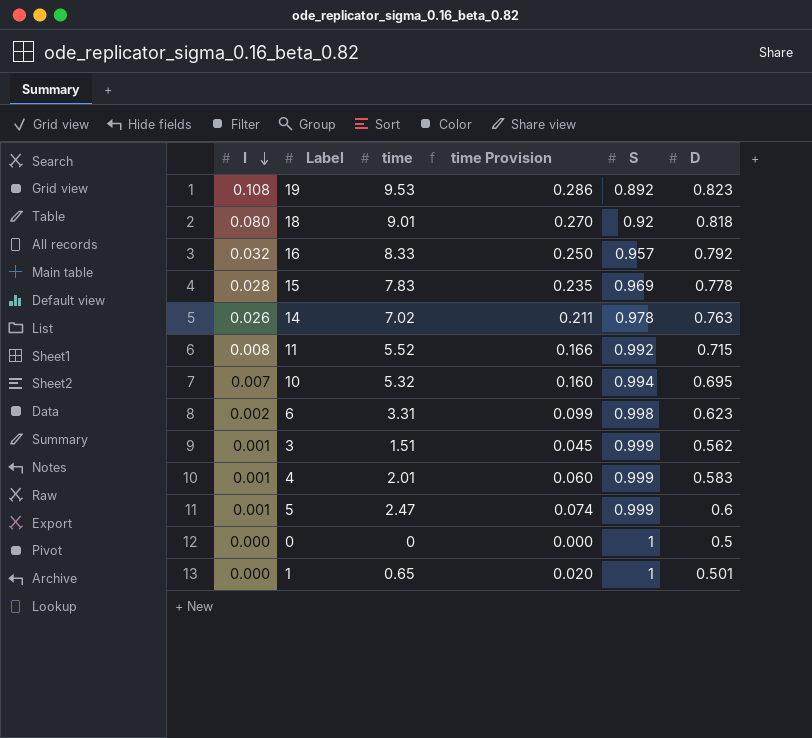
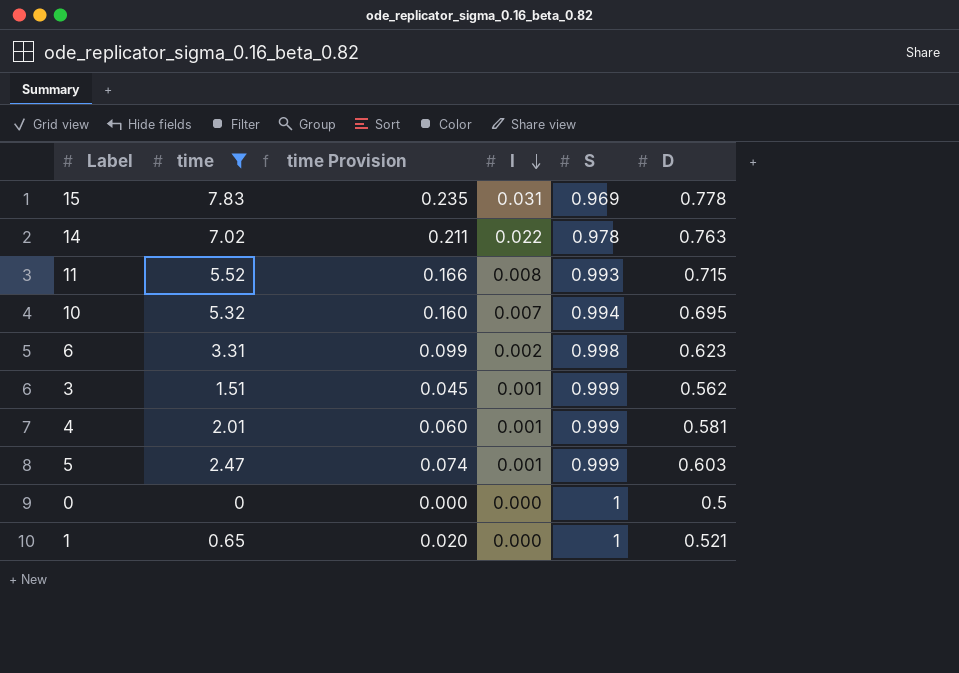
filter: none -> time <= 7.83
column I | position: 1 -> 4
15 | I: 0.028 -> 0.031
14 | I: 0.026 -> 0.022
11 | S: 0.992 -> 0.993
4 | D: 0.583 -> 0.581
5 | D: 0.6 -> 0.603
1 | D: 0.501 -> 0.521

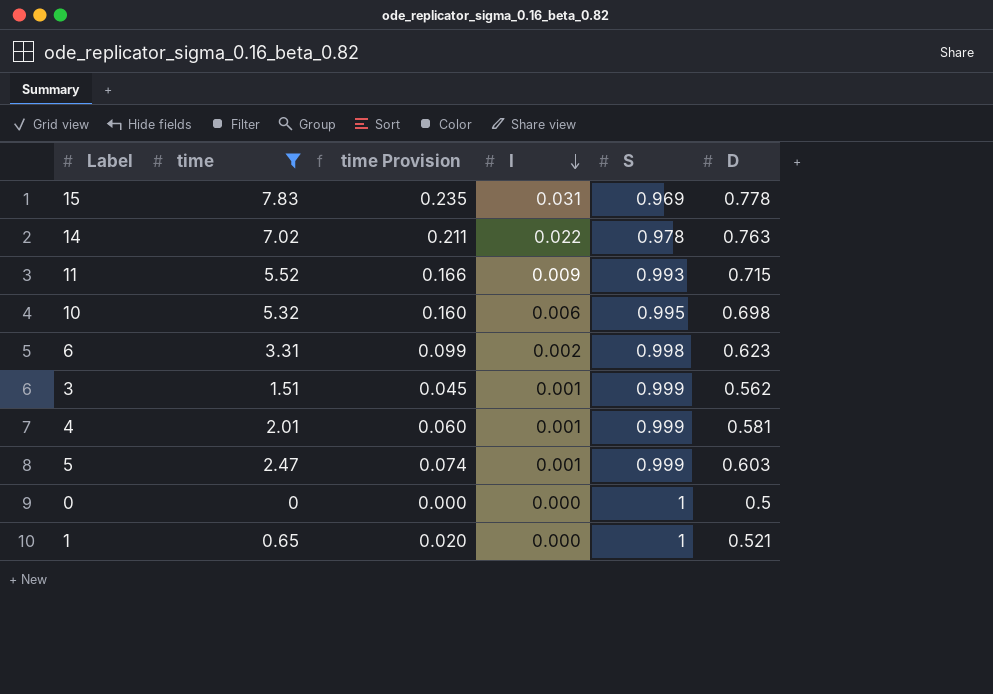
11 | I: 0.008 -> 0.009
10 | I: 0.007 -> 0.006
10 | S: 0.994 -> 0.995
10 | D: 0.695 -> 0.698

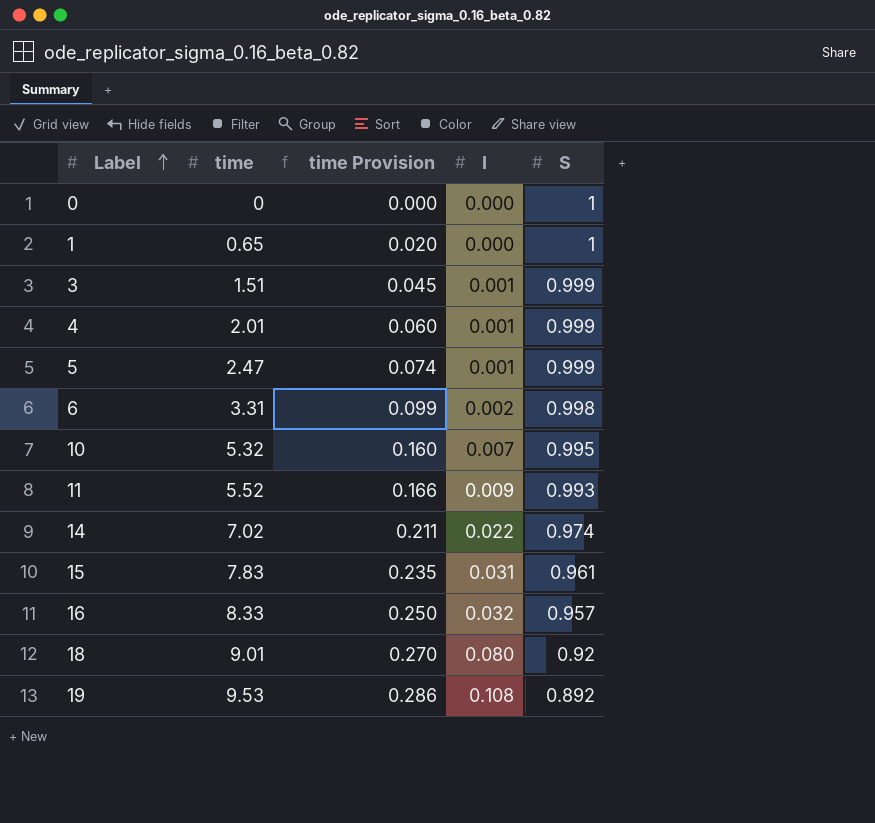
filter: time <= 7.83 -> none
row order: I descending -> Label ascending
column D | position: 6 -> none
10 | I: 0.006 -> 0.007
14 | S: 0.978 -> 0.974
15 | S: 0.969 -> 0.961

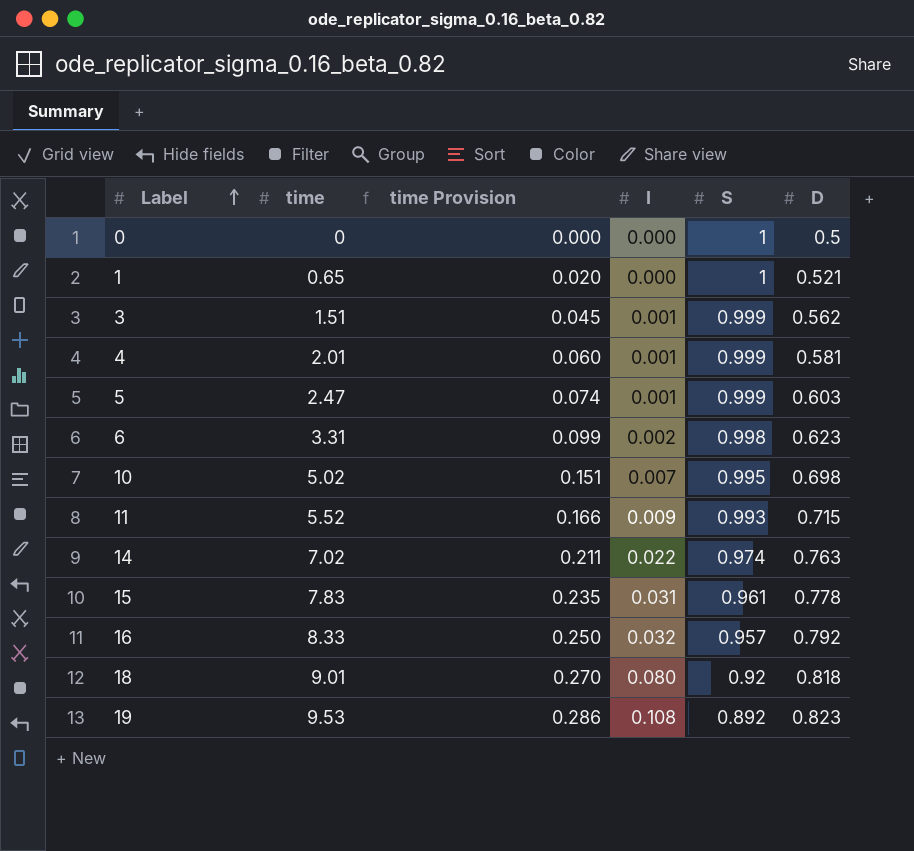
column D | position: none -> 6
10 | time: 5.32 -> 5.02
10 | time Provision: 0.160 -> 0.151

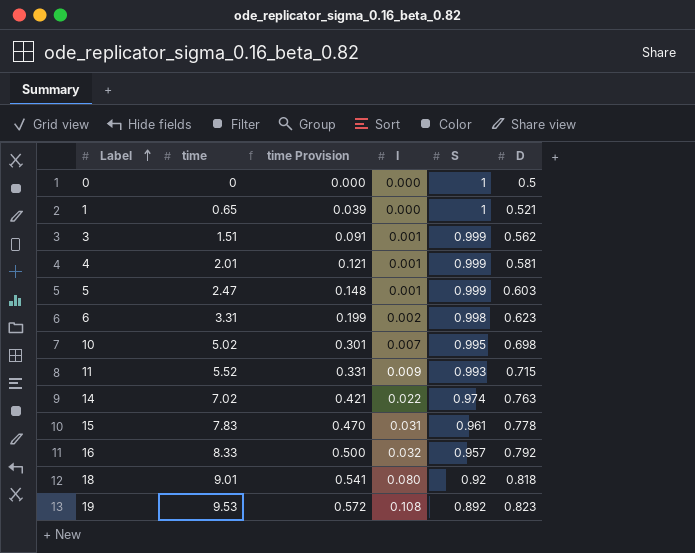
column time Provision | formula: [time] * 0.03 -> [time] * 0.06

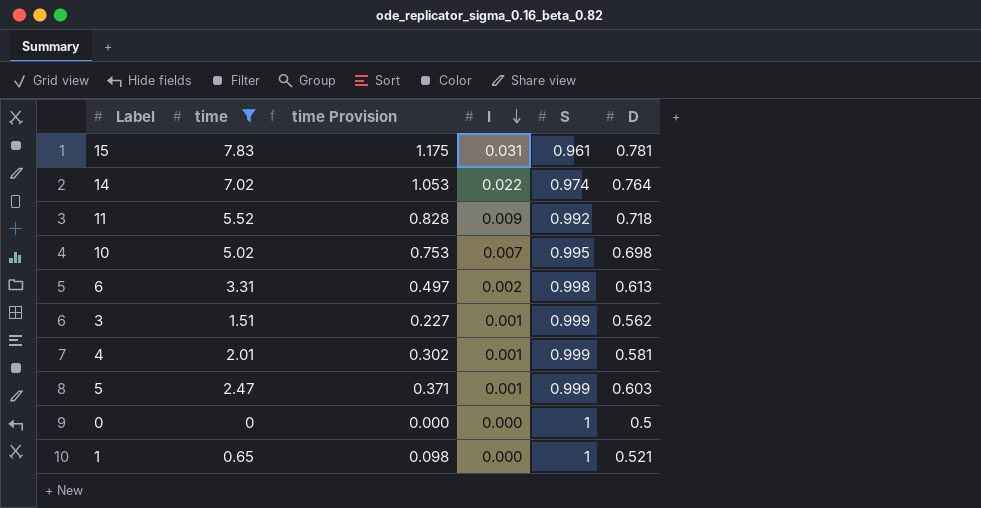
filter: none -> time <= 7.83
row order: Label ascending -> I descending
column time Provision | formula: [time] * 0.06 -> [time] * 0.15
15 | D: 0.778 -> 0.781
14 | D: 0.763 -> 0.764
11 | S: 0.993 -> 0.992
11 | D: 0.715 -> 0.718
6 | D: 0.623 -> 0.613

